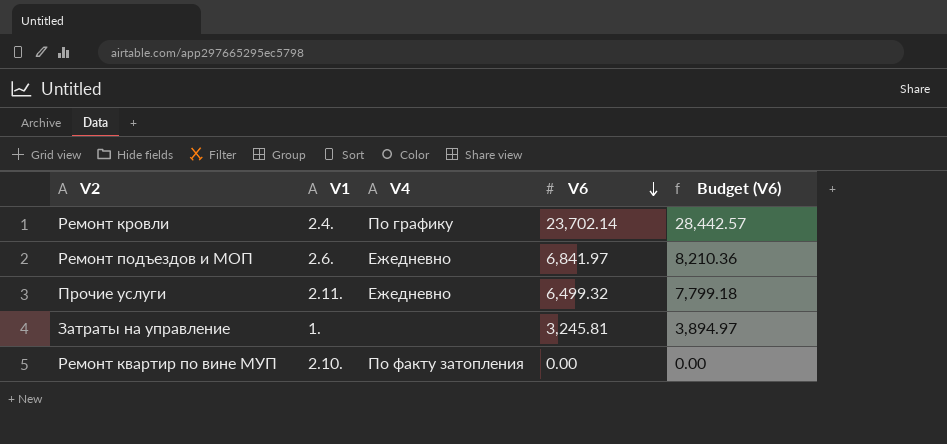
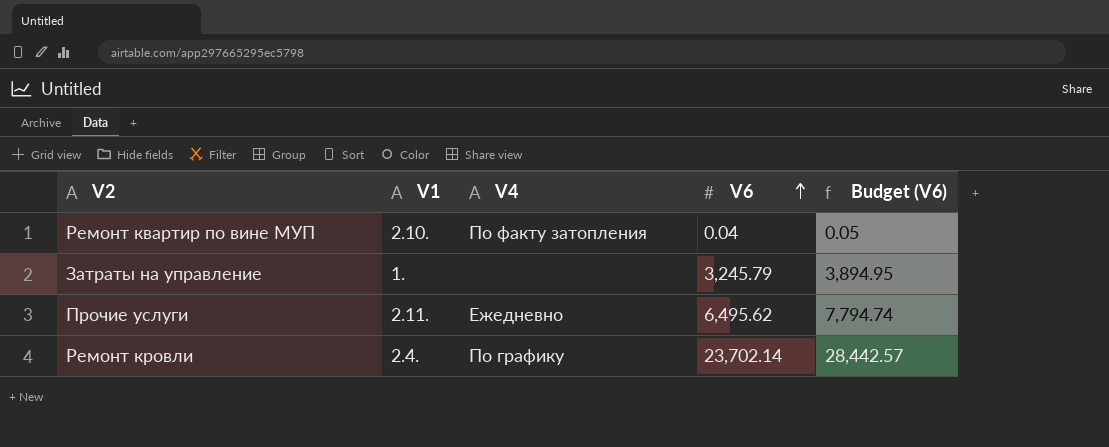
row order: V6 descending -> V6 ascending
row Ремонт подъездов и МОП: 2.6. | Ежедневно | 6,841.97 | 8,210.36 -> none
Ремонт квартир по вине МУП | V6: 0.00 -> 0.04
Ремонт квартир по вине МУП | Budget (V6): 0.00 -> 0.05
Затраты на управление | V6: 3,245.81 -> 3,245.79
Затраты на управление | Budget (V6): 3,894.97 -> 3,894.95
Прочие услуги | V6: 6,499.32 -> 6,495.62
Прочие услуги | Budget (V6): 7,799.18 -> 7,794.74

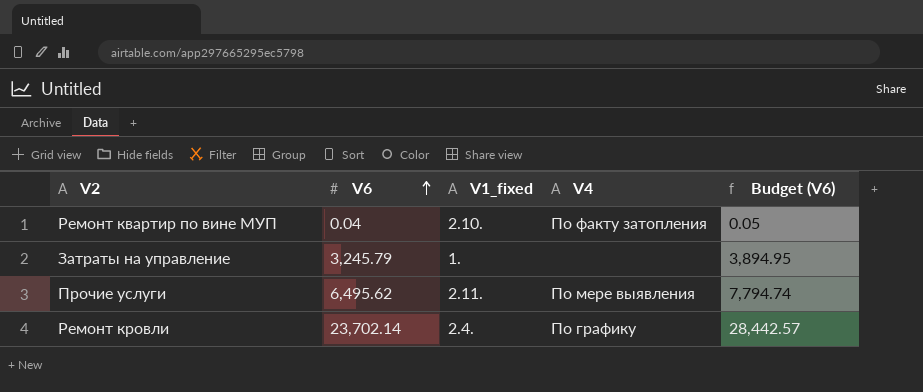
column V6 | position: 4 -> 2
column name: V1 -> V1_fixed
Прочие услуги | V4: Ежедневно -> По мере выявления

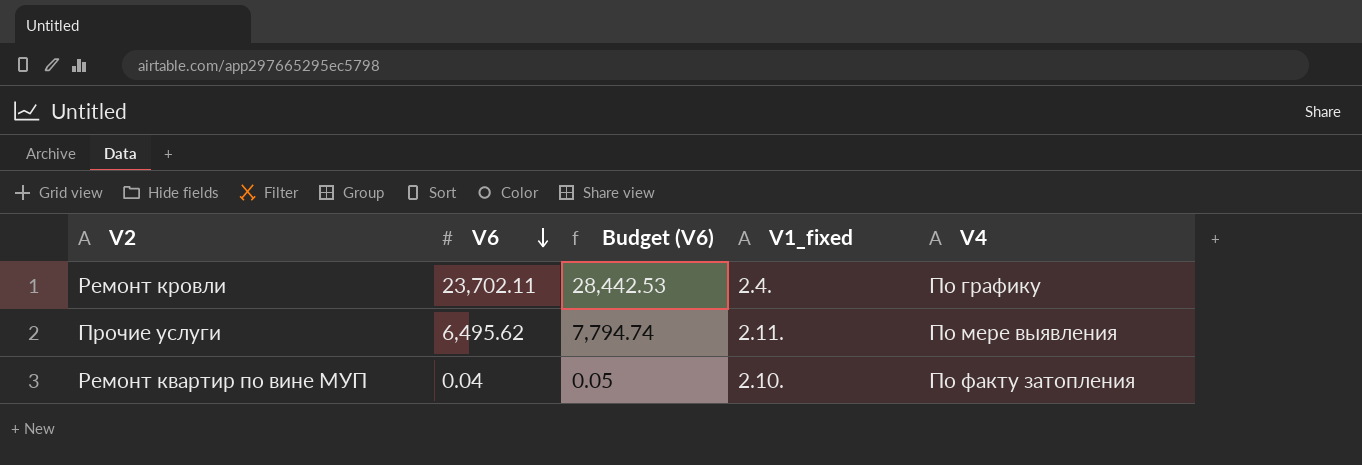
row order: V6 ascending -> V6 descending
column Budget (V6) | position: 5 -> 3
row Затраты на управление: 3,245.79 | 1. | none | 3,894.95 -> none
Ремонт кровли | V6: 23,702.14 -> 23,702.11
Ремонт кровли | Budget (V6): 28,442.57 -> 28,442.53

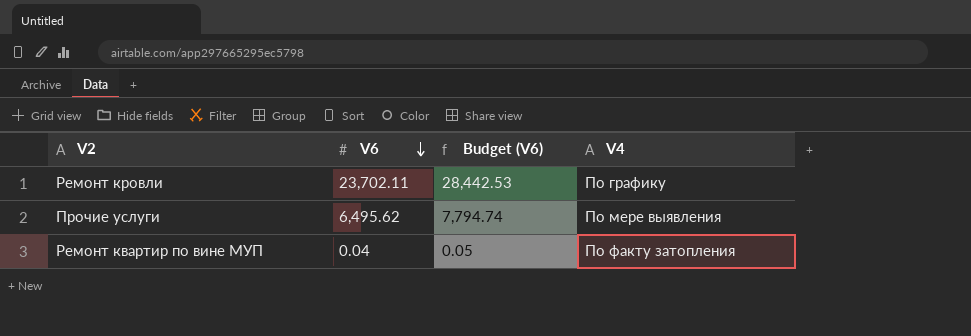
column V1_fixed | position: 4 -> none

